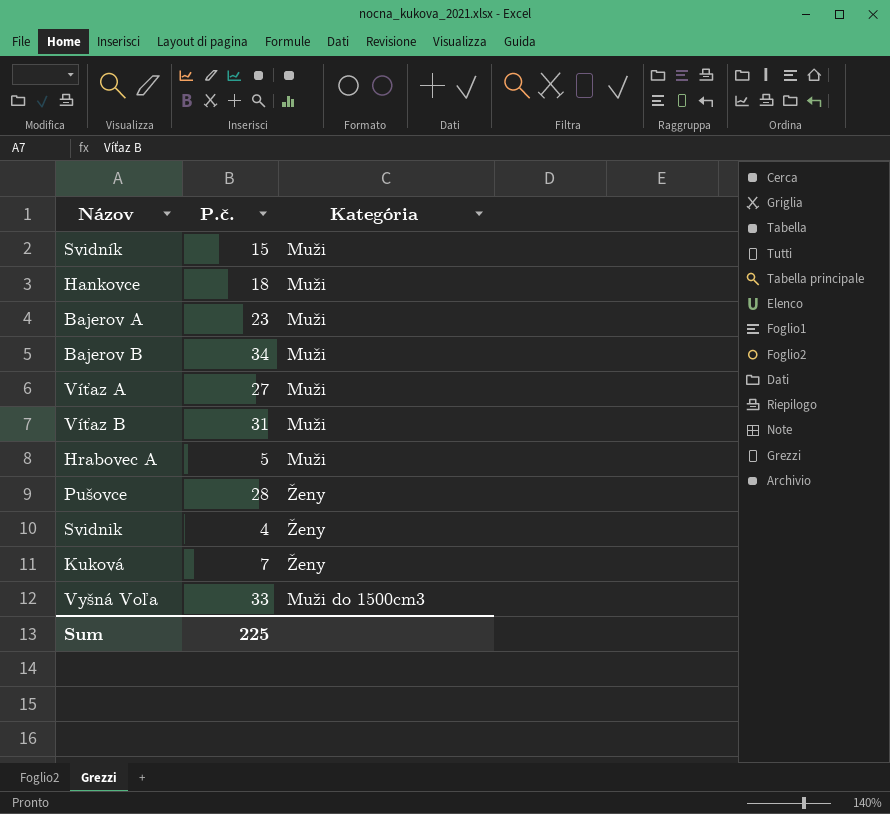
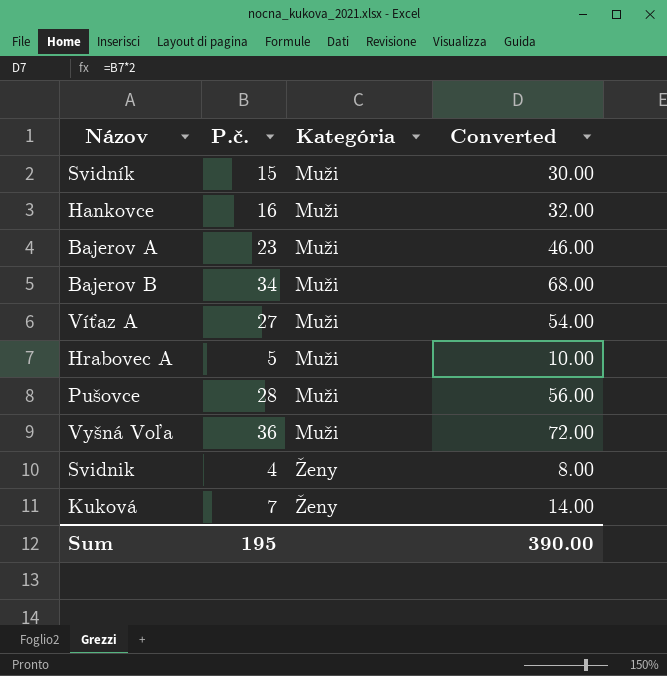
row order: none -> Kategória ascending
column Converted | formula: none -> [P.č.] * 2
row Víťaz B: 31 | Muži -> none
Hankovce | P.č.: 18 -> 16
Pušovce | Kategória: Ženy -> Muži
Vyšná Voľa | P.č.: 33 -> 36
Vyšná Voľa | Kategória: Muži do 1500cm3 -> Muži
Sum | P.č.: 225 -> 195

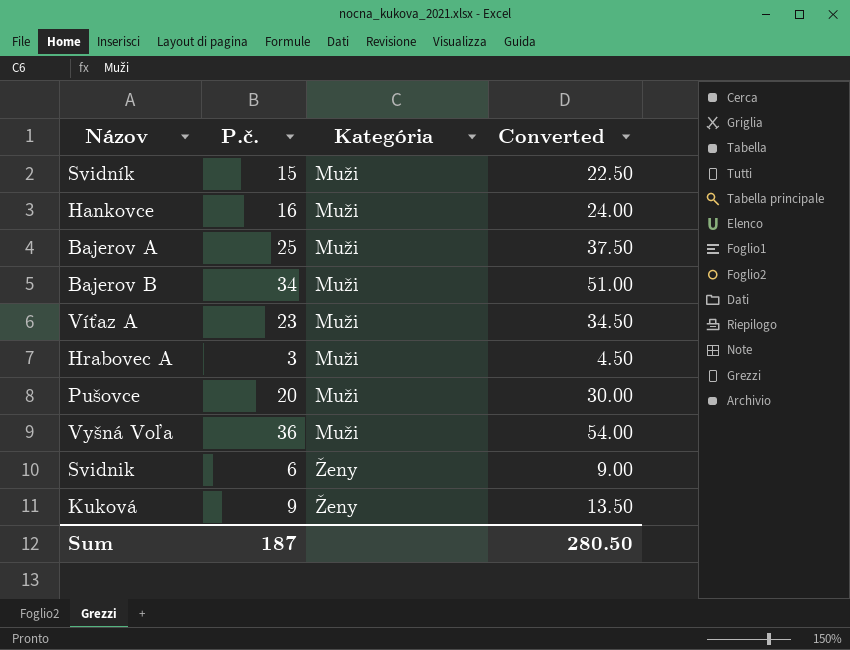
column Converted | formula: [P.č.] * 2 -> [P.č.] * 1.5
Bajerov A | P.č.: 23 -> 25
Víťaz A | P.č.: 27 -> 23
Hrabovec A | P.č.: 5 -> 3
Pušovce | P.č.: 28 -> 20
Svidnik | P.č.: 4 -> 6
Kuková | P.č.: 7 -> 9
Sum | P.č.: 195 -> 187
Sum | Converted: 390.00 -> 280.50

